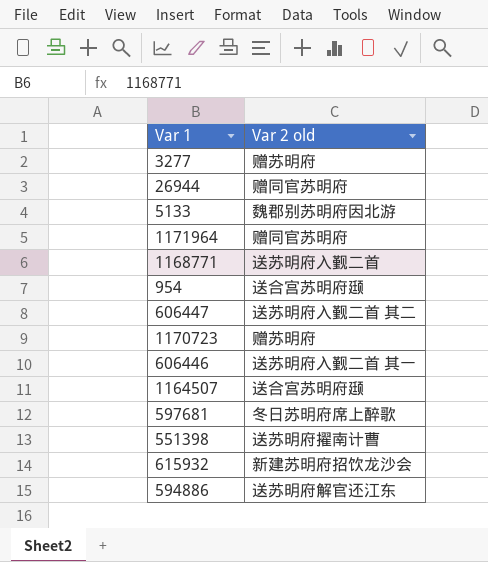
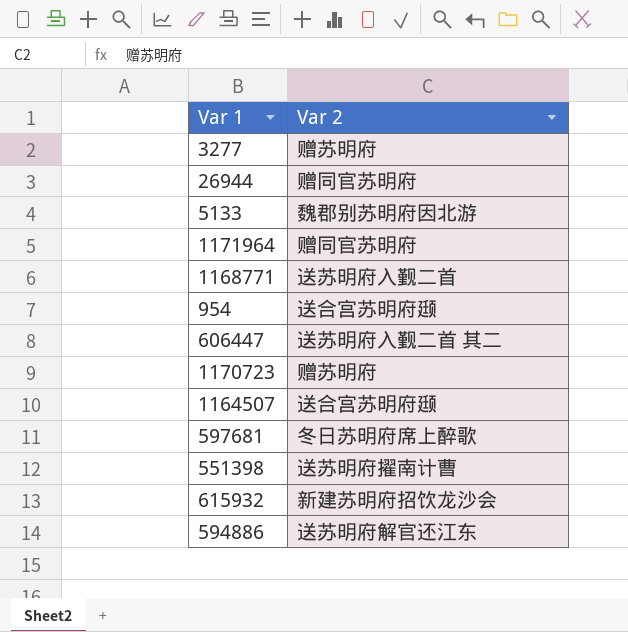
column name: Var 2 old -> Var 2
row 606446: 送苏明府入觐二首 其一 -> none

